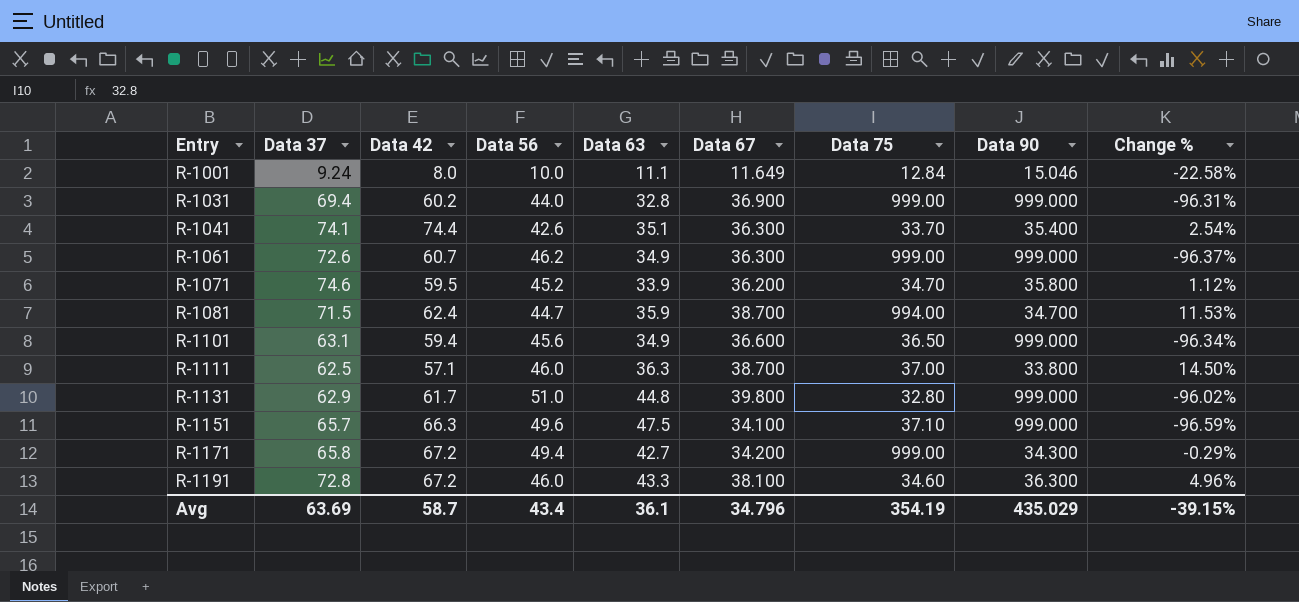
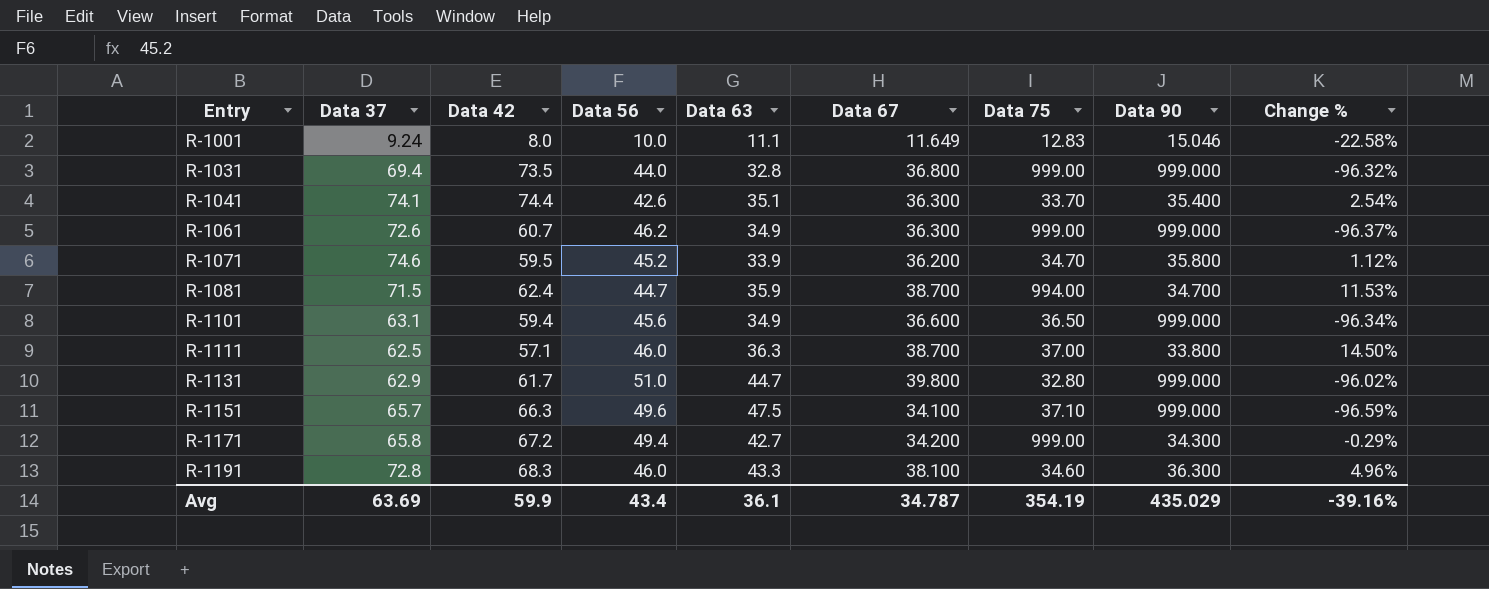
R-1001 | Data 75: 12.84 -> 12.83
R-1031 | Data 42: 60.2 -> 73.5
R-1031 | Data 67: 36.900 -> 36.800
R-1031 | Change %: -96.31% -> -96.32%
R-1131 | Data 63: 44.8 -> 44.7
R-1191 | Data 42: 67.2 -> 68.3
Avg | Data 42: 58.7 -> 59.9
Avg | Data 67: 34.796 -> 34.787
Avg | Change %: -39.15% -> -39.16%

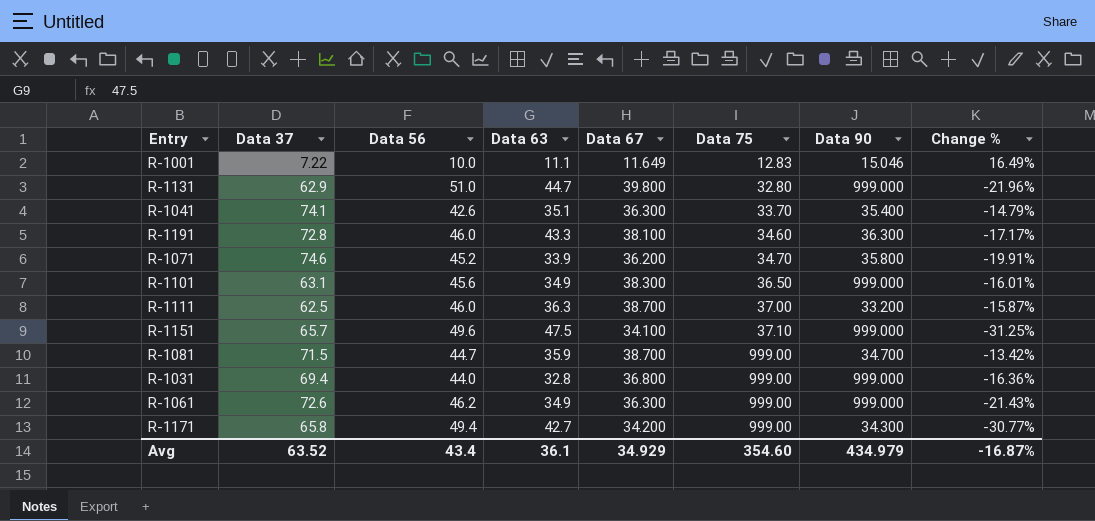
row order: Entry ascending -> Data 75 ascending
column Data 42 | position: 3 -> none
column Change % | formula: ([Data 67] - [Data 90]) / [Data 90] -> ([Data 67] - [Data 56]) / [Data 56]
R-1001 | Data 37: 9.24 -> 7.22
R-1101 | Data 67: 36.600 -> 38.300
R-1111 | Data 90: 33.800 -> 33.200
R-1081 | Data 75: 994.00 -> 999.00
Avg | Data 37: 63.69 -> 63.52
Avg | Data 67: 34.787 -> 34.929
Avg | Data 75: 354.19 -> 354.60
Avg | Data 90: 435.029 -> 434.979
Avg | Change %: -39.16% -> -16.87%

